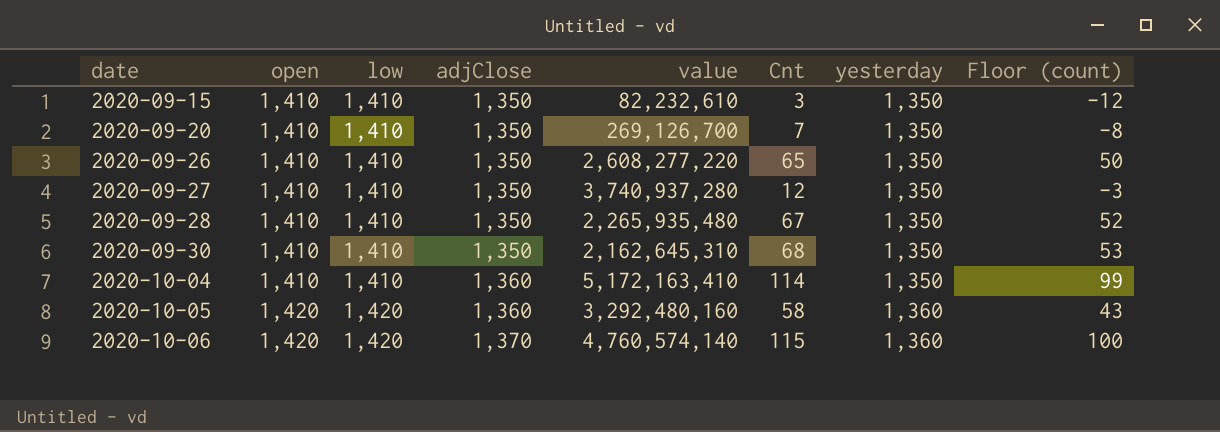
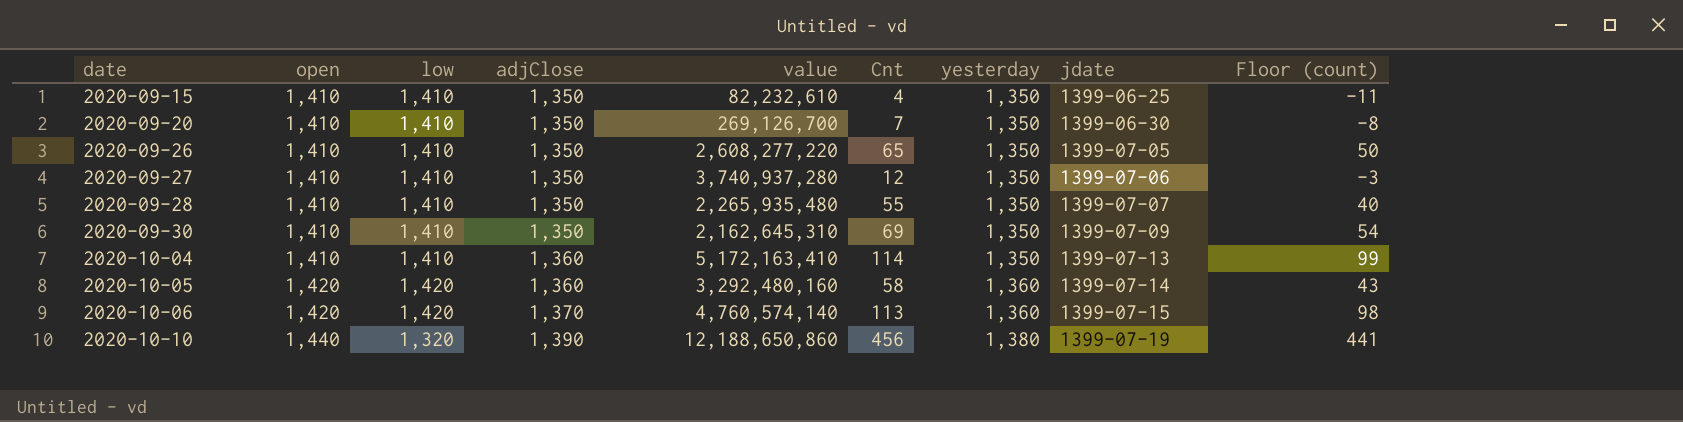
column jdate | position: none -> 8
2020-09-15 | Cnt: 3 -> 4
2020-09-15 | Floor (count): -12 -> -11
2020-09-28 | Cnt: 67 -> 55
2020-09-28 | Floor (count): 52 -> 40
2020-09-30 | Cnt: 68 -> 69
2020-09-30 | Floor (count): 53 -> 54
2020-10-06 | Cnt: 115 -> 113
2020-10-06 | Floor (count): 100 -> 98
row 2020-10-10: none -> 1,440 | 1,320 | 1,390 | 12,188,650,860 | 456 | 1,380 | 1399-07-19 | 441

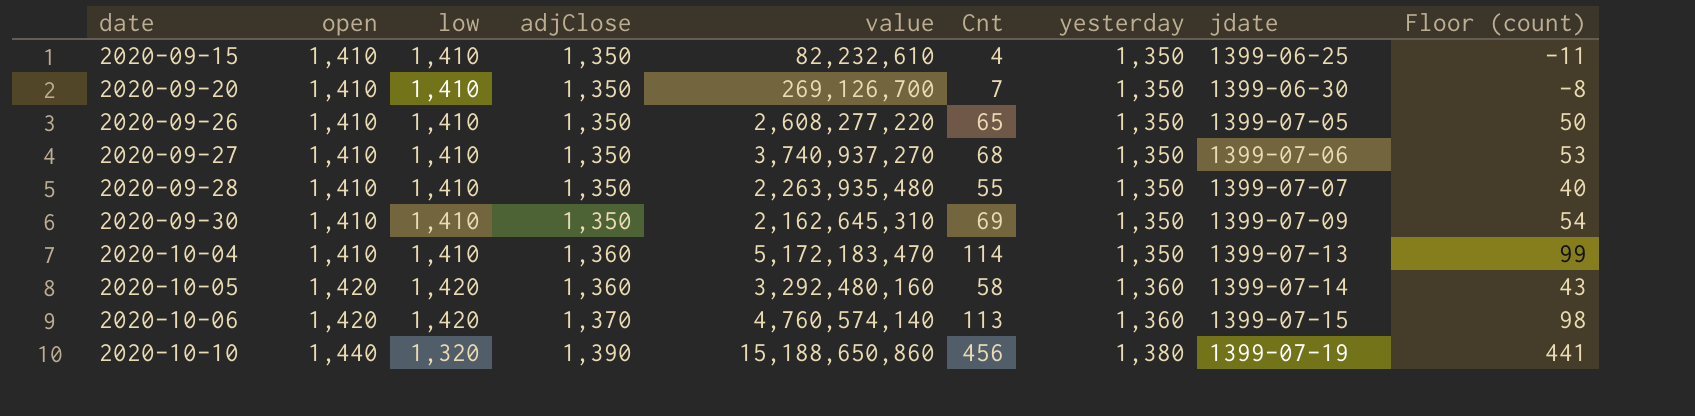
2020-09-27 | value: 3,740,937,280 -> 3,740,937,270
2020-09-27 | Cnt: 12 -> 68
2020-09-27 | Floor (count): -3 -> 53
2020-09-28 | value: 2,265,935,480 -> 2,263,935,480
2020-10-04 | value: 5,172,163,410 -> 5,172,183,470
2020-10-10 | value: 12,188,650,860 -> 15,188,650,860

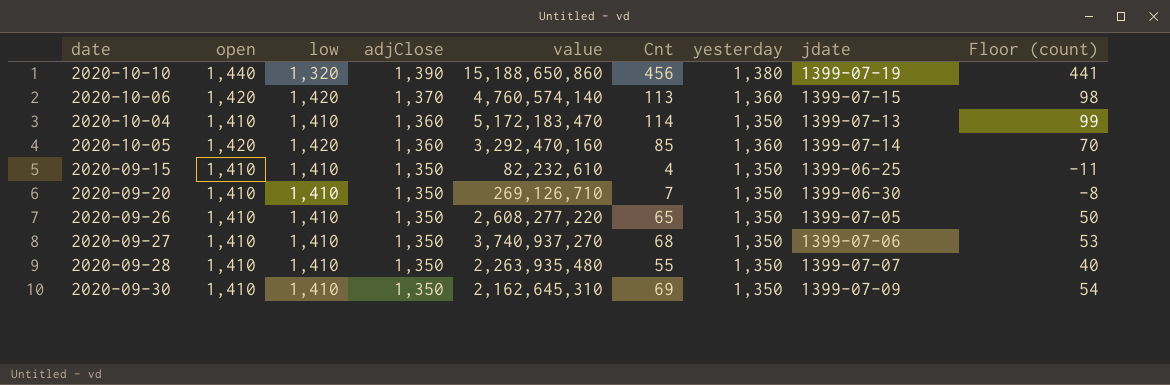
row order: date ascending -> adjClose descending
2020-10-05 | value: 3,292,480,160 -> 3,292,470,160
2020-10-05 | Cnt: 58 -> 85
2020-10-05 | Floor (count): 43 -> 70
2020-09-20 | value: 269,126,700 -> 269,126,710

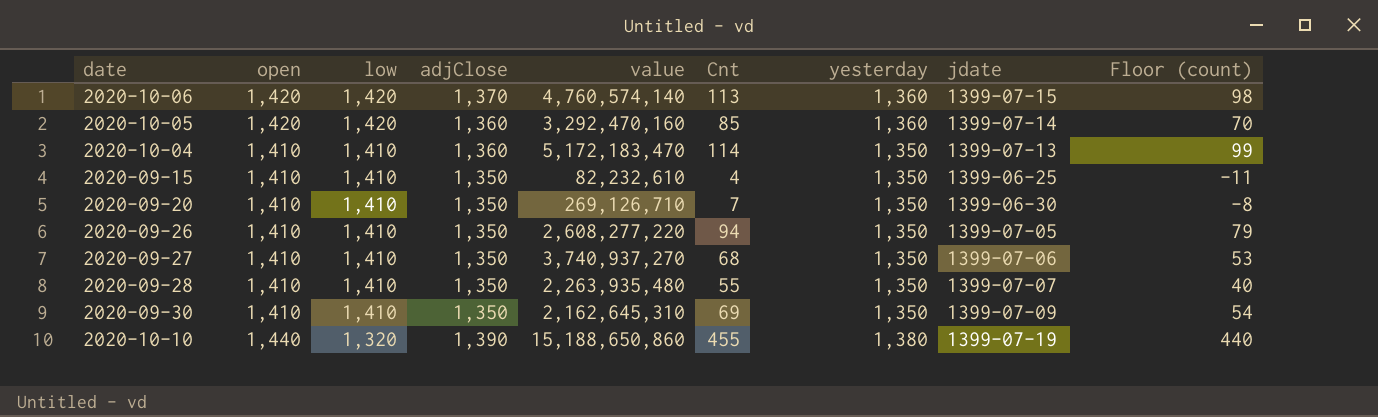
row order: adjClose descending -> low descending
2020-09-26 | Cnt: 65 -> 94
2020-09-26 | Floor (count): 50 -> 79
2020-10-10 | Cnt: 456 -> 455
2020-10-10 | Floor (count): 441 -> 440

